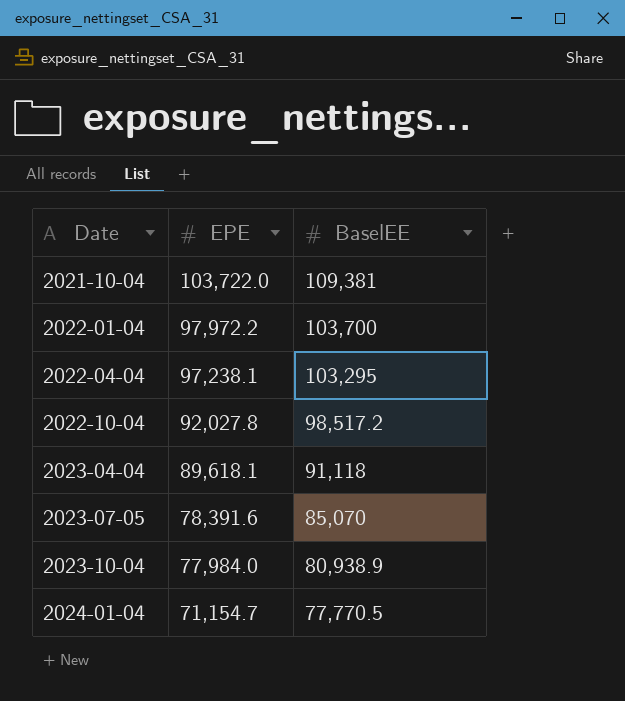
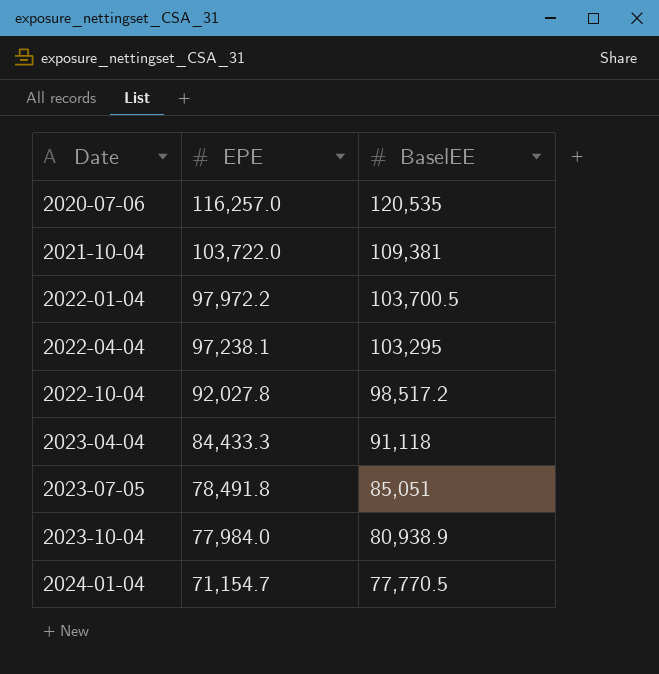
row 2020-07-06: none -> 116,257.0 | 120,535
2022-01-04 | BaselEE: 103,700 -> 103,700.5
2023-04-04 | EPE: 89,618.1 -> 84,433.3
2023-07-05 | EPE: 78,391.6 -> 78,491.8
2023-07-05 | BaselEE: 85,070 -> 85,051

